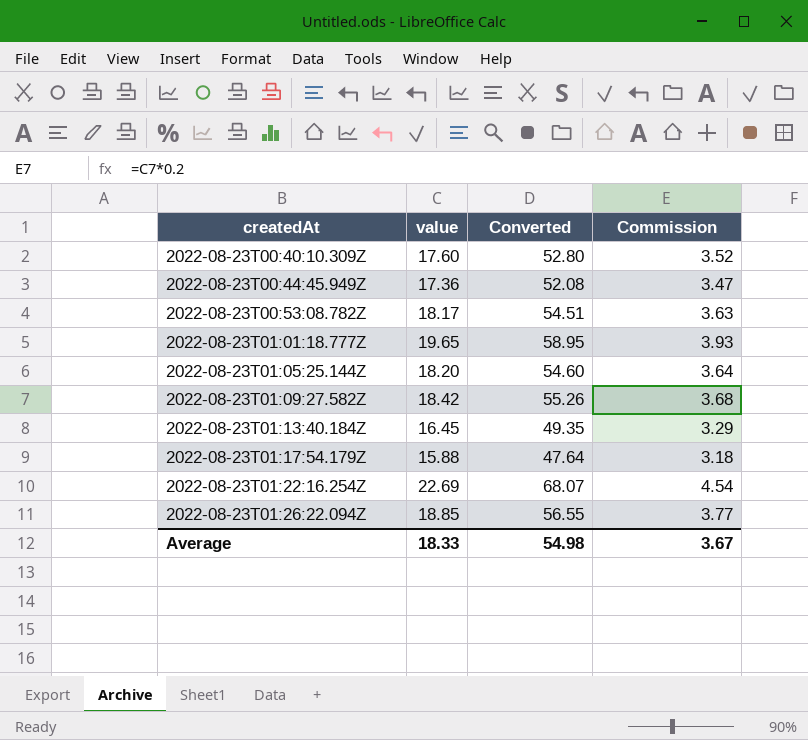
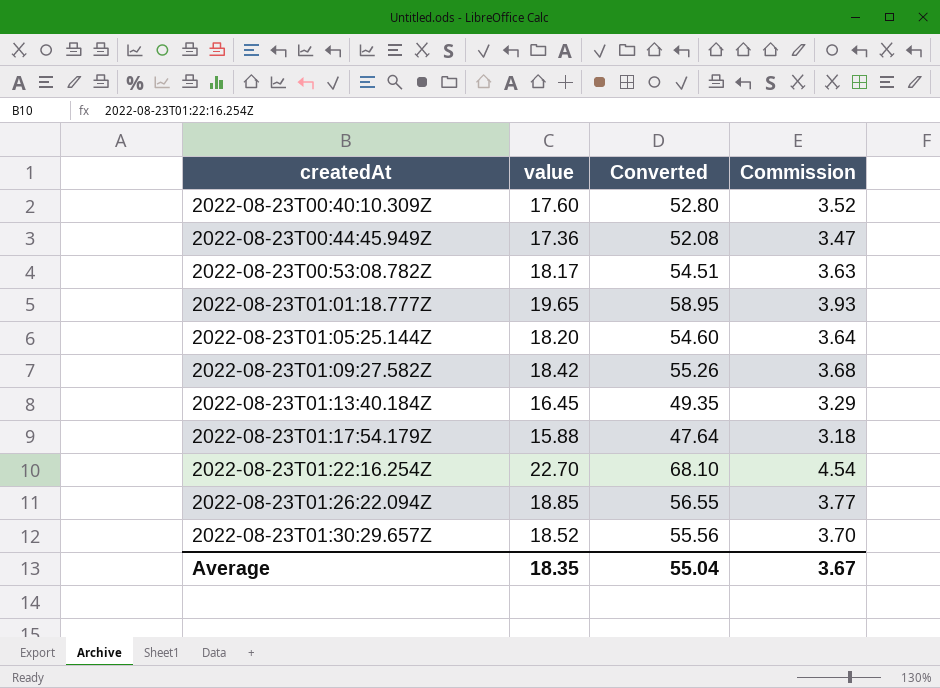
2022-08-23T01:22:16.254Z | value: 22.69 -> 22.70
2022-08-23T01:22:16.254Z | Converted: 68.07 -> 68.10
row 2022-08-23T01:30:29.657Z: none -> 18.52 | 55.56 | 3.70
Average | value: 18.33 -> 18.35
Average | Converted: 54.98 -> 55.04

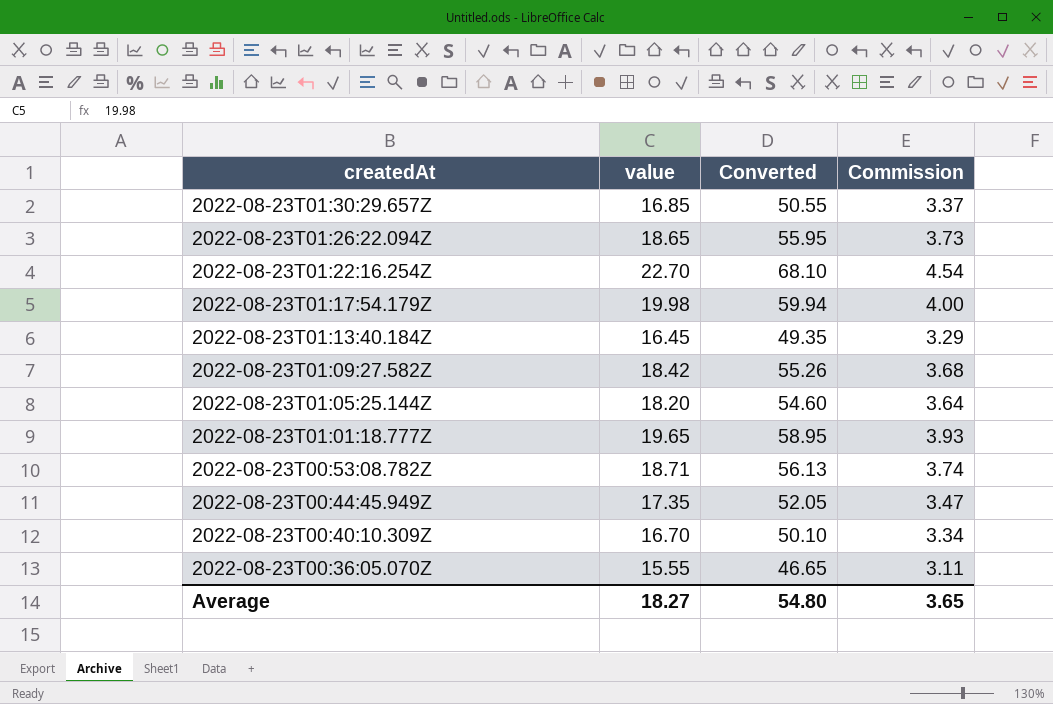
row order: createdAt ascending -> createdAt descending
2022-08-23T01:30:29.657Z | value: 18.52 -> 16.85
2022-08-23T01:30:29.657Z | Converted: 55.56 -> 50.55
2022-08-23T01:30:29.657Z | Commission: 3.70 -> 3.37
2022-08-23T01:26:22.094Z | value: 18.85 -> 18.65
2022-08-23T01:26:22.094Z | Converted: 56.55 -> 55.95
2022-08-23T01:26:22.094Z | Commission: 3.77 -> 3.73
2022-08-23T01:17:54.179Z | value: 15.88 -> 19.98
2022-08-23T01:17:54.179Z | Converted: 47.64 -> 59.94
2022-08-23T01:17:54.179Z | Commission: 3.18 -> 4.00
2022-08-23T00:53:08.782Z | value: 18.17 -> 18.71
2022-08-23T00:53:08.782Z | Converted: 54.51 -> 56.13
2022-08-23T00:53:08.782Z | Commission: 3.63 -> 3.74
2022-08-23T00:44:45.949Z | value: 17.36 -> 17.35
2022-08-23T00:44:45.949Z | Converted: 52.08 -> 52.05
2022-08-23T00:40:10.309Z | value: 17.60 -> 16.70
2022-08-23T00:40:10.309Z | Converted: 52.80 -> 50.10
2022-08-23T00:40:10.309Z | Commission: 3.52 -> 3.34
row 2022-08-23T00:36:05.070Z: none -> 15.55 | 46.65 | 3.11
Average | value: 18.35 -> 18.27
Average | Converted: 55.04 -> 54.80
Average | Commission: 3.67 -> 3.65

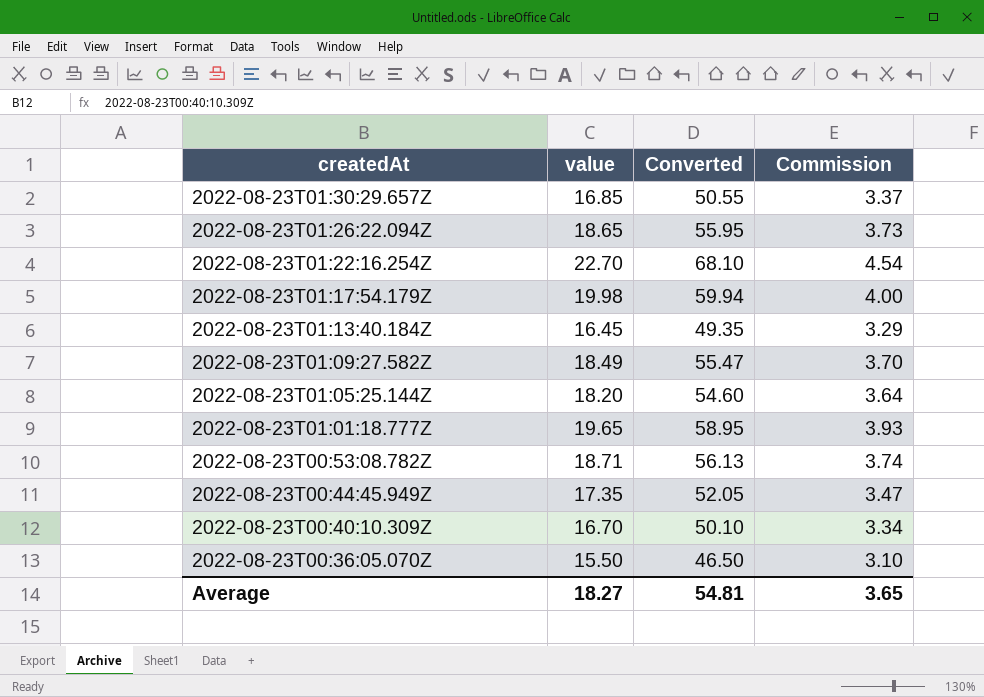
2022-08-23T01:09:27.582Z | value: 18.42 -> 18.49
2022-08-23T01:09:27.582Z | Converted: 55.26 -> 55.47
2022-08-23T01:09:27.582Z | Commission: 3.68 -> 3.70
2022-08-23T00:36:05.070Z | value: 15.55 -> 15.50
2022-08-23T00:36:05.070Z | Converted: 46.65 -> 46.50
2022-08-23T00:36:05.070Z | Commission: 3.11 -> 3.10
Average | Converted: 54.80 -> 54.81

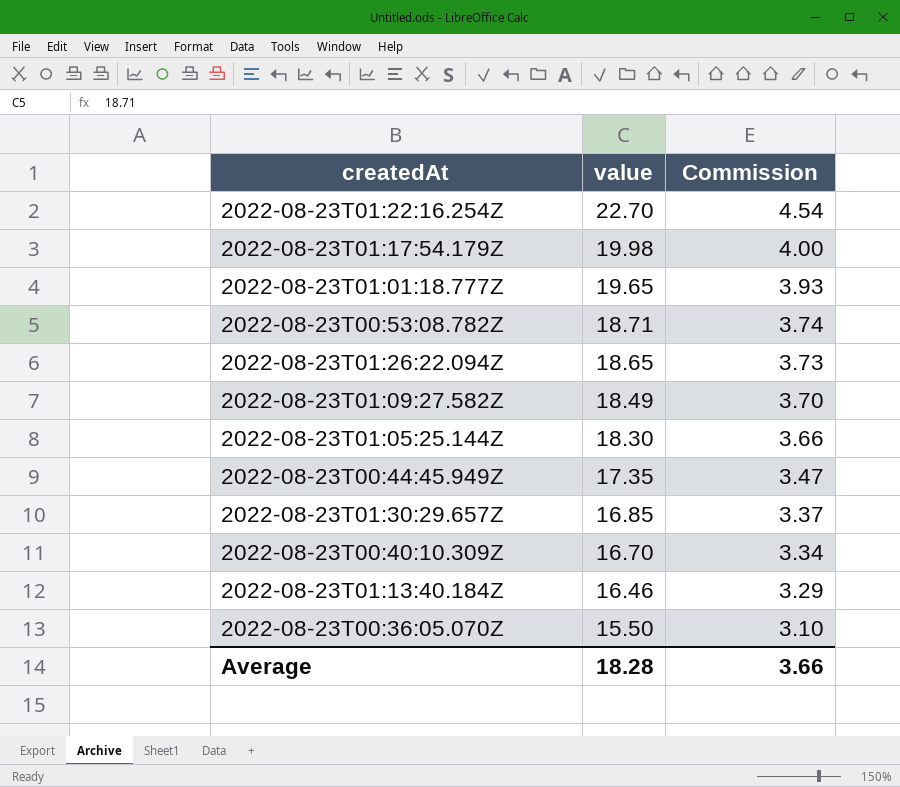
row order: createdAt descending -> value descending
column Converted | formula: [value] * 3 -> none
2022-08-23T01:05:25.144Z | value: 18.20 -> 18.30
2022-08-23T01:05:25.144Z | Commission: 3.64 -> 3.66
2022-08-23T01:13:40.184Z | value: 16.45 -> 16.46
Average | value: 18.27 -> 18.28
Average | Commission: 3.65 -> 3.66

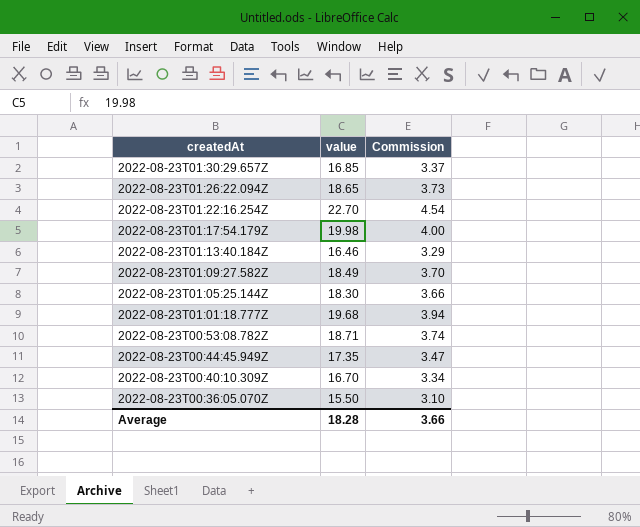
row order: value descending -> createdAt descending
2022-08-23T01:01:18.777Z | value: 19.65 -> 19.68
2022-08-23T01:01:18.777Z | Commission: 3.93 -> 3.94

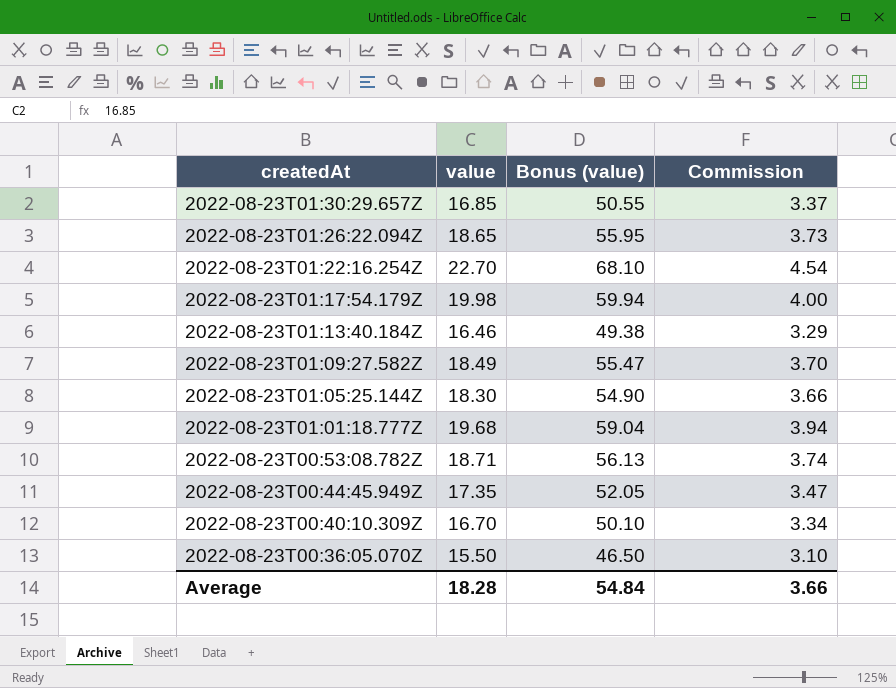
column Bonus (value) | formula: none -> [value] * 3

